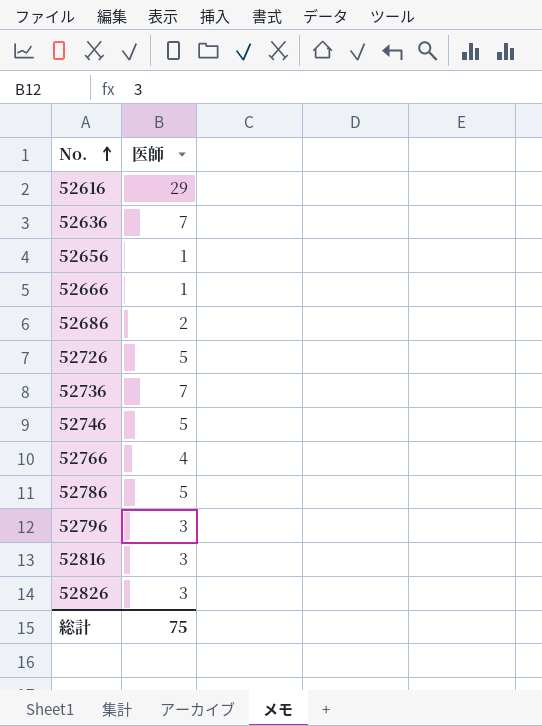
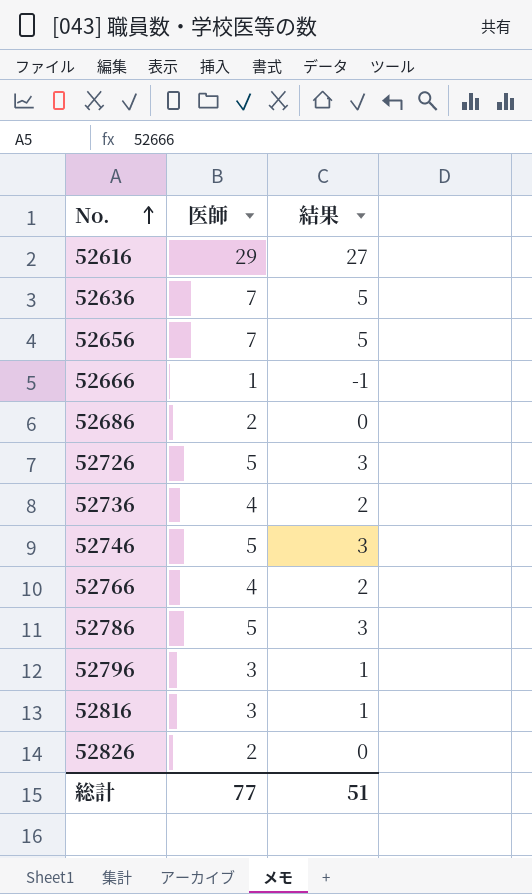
column 結果 | formula: none -> [医師] - 2
52656 | 医師: 1 -> 7
52736 | 医師: 7 -> 4
52826 | 医師: 3 -> 2
総計 | 医師: 75 -> 77

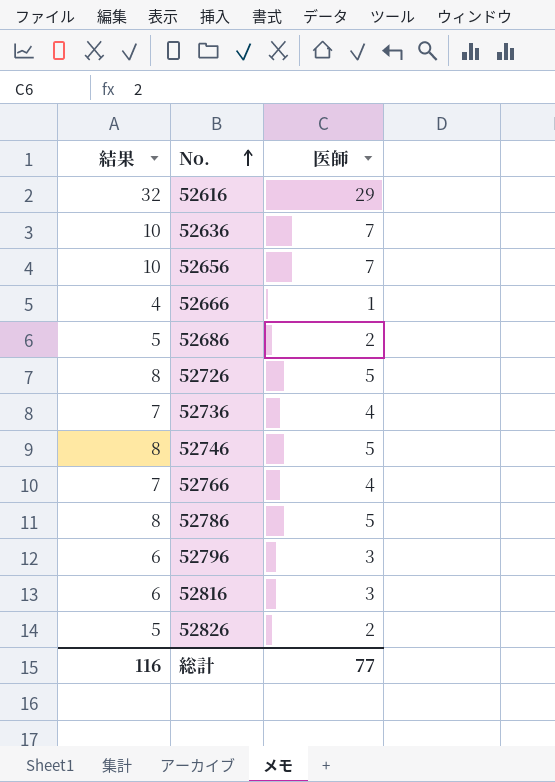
column 結果 | formula: [医師] - 2 -> [医師] + 3
column 結果 | position: 3 -> 1
総計 | 結果: 51 -> 116

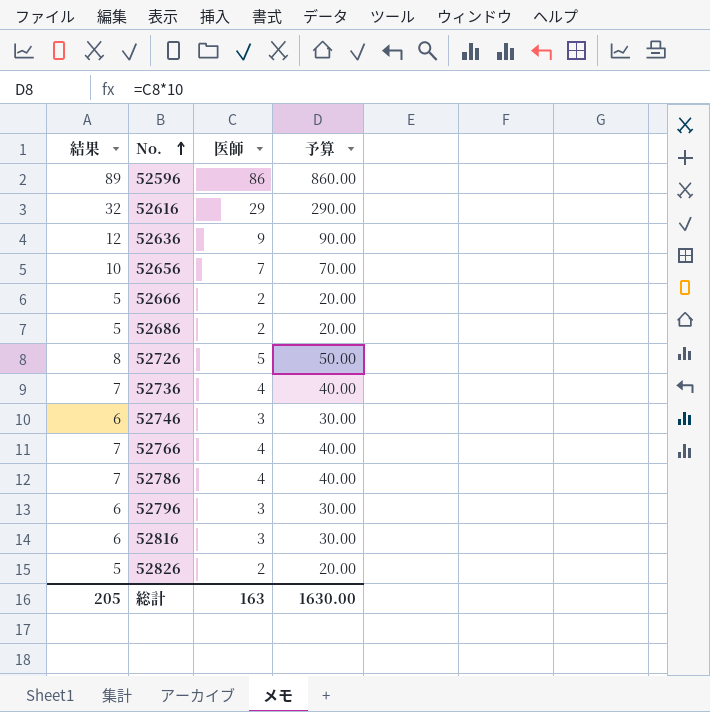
column 予算 | formula: none -> [医師] * 10
row 52596: none -> 89 | 86 | 860.00
52636 | 結果: 10 -> 12
52636 | 医師: 7 -> 9
52666 | 結果: 4 -> 5
52666 | 医師: 1 -> 2
52746 | 結果: 8 -> 6
52746 | 医師: 5 -> 3
52786 | 結果: 8 -> 7
52786 | 医師: 5 -> 4
総計 | 結果: 116 -> 205
総計 | 医師: 77 -> 163

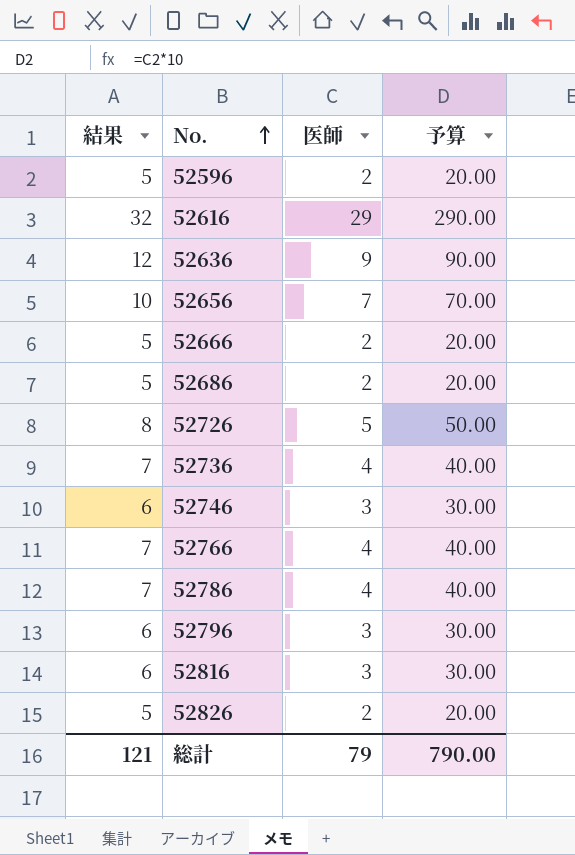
52596 | 結果: 89 -> 5
52596 | 医師: 86 -> 2
52596 | 予算: 860.00 -> 20.00
総計 | 結果: 205 -> 121
総計 | 医師: 163 -> 79
総計 | 予算: 1630.00 -> 790.00

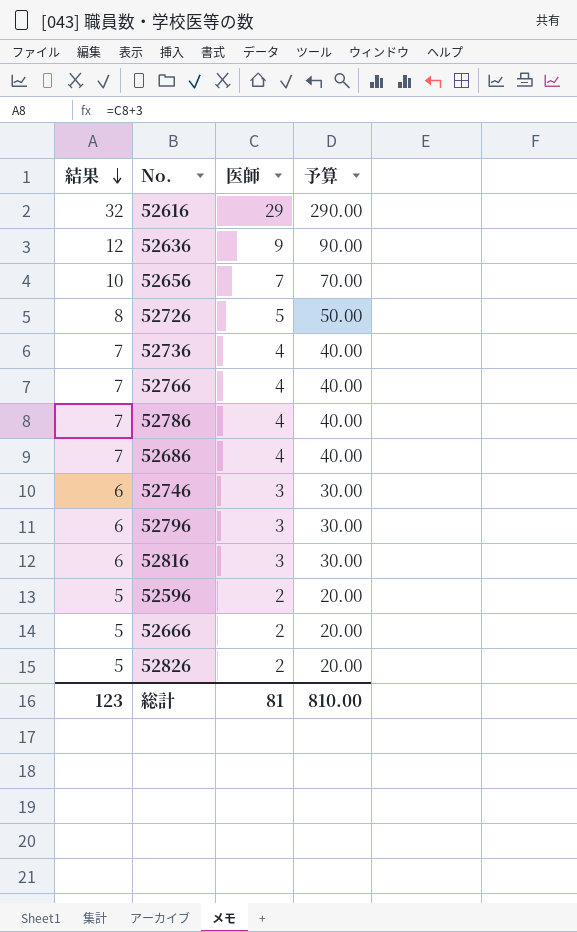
row order: No. ascending -> 結果 descending
52686 | 結果: 5 -> 7
52686 | 医師: 2 -> 4
52686 | 予算: 20.00 -> 40.00
総計 | 結果: 121 -> 123
総計 | 医師: 79 -> 81
総計 | 予算: 790.00 -> 810.00

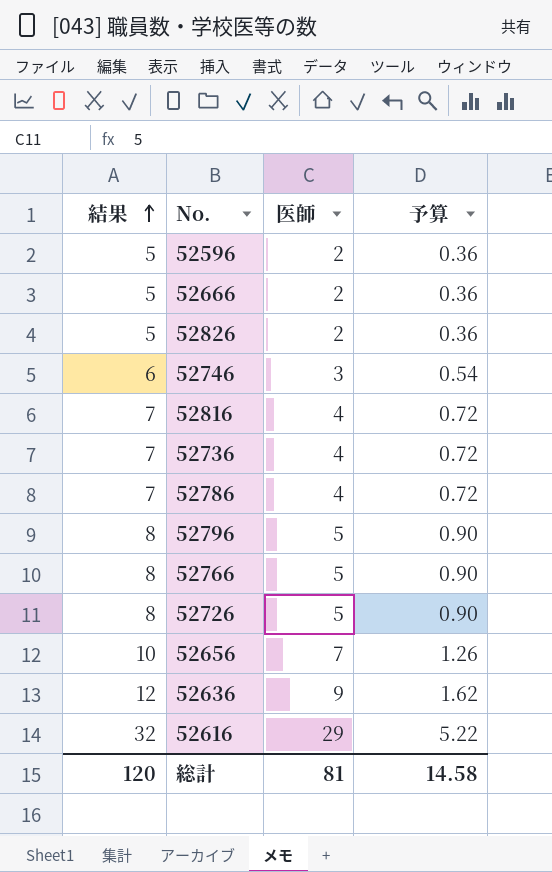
row order: 結果 descending -> 結果 ascending
column 予算 | formula: [医師] * 10 -> [医師] * 0.18
row 52686: 7 | 4 | 40.00 -> none
52816 | 結果: 6 -> 7
52816 | 医師: 3 -> 4
52796 | 結果: 6 -> 8
52796 | 医師: 3 -> 5
52766 | 結果: 7 -> 8
52766 | 医師: 4 -> 5
総計 | 結果: 123 -> 120
総計 | 予算: 810.00 -> 14.58

